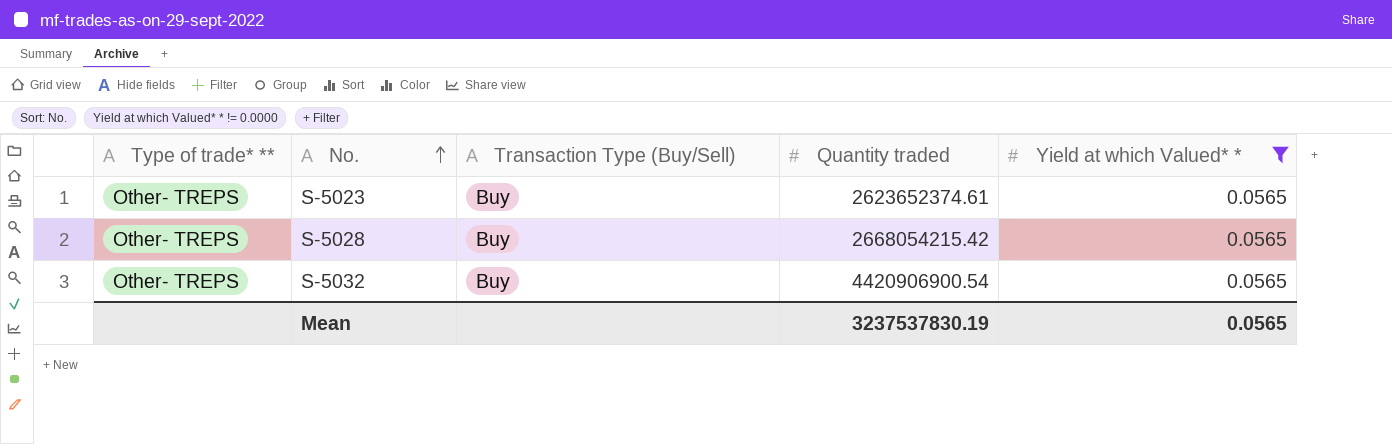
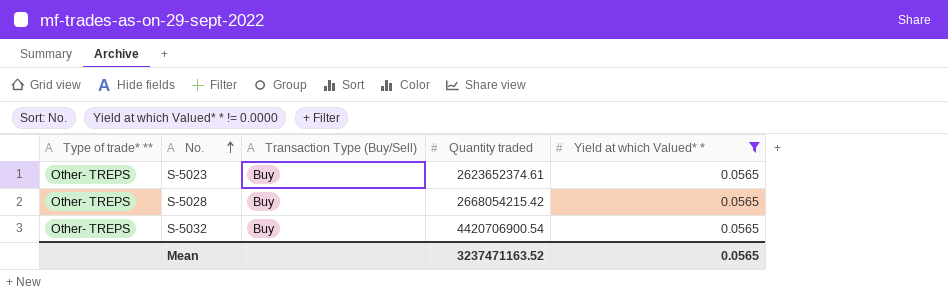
S-5032 | Quantity traded: 4420906900.54 -> 4420706900.54
Mean | Quantity traded: 3237537830.19 -> 3237471163.52

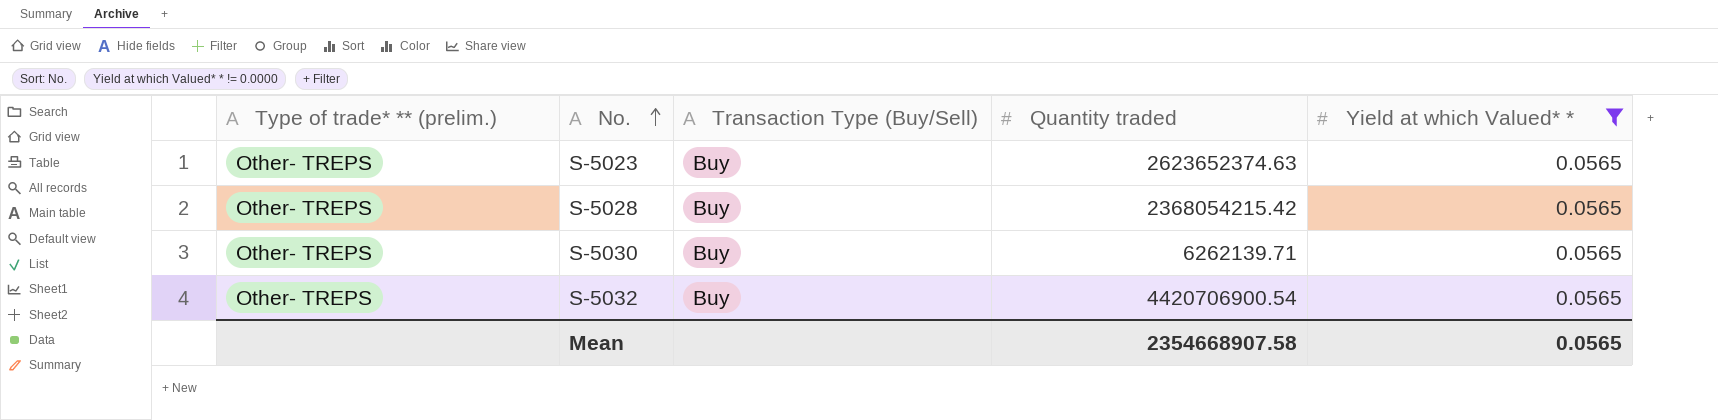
column name: Type of trade* ** -> Type of trade* ** (prelim.)
S-5023 | Quantity traded: 2623652374.61 -> 2623652374.63
S-5028 | Quantity traded: 2668054215.42 -> 2368054215.42
row S-5030: none -> Other- TREPS | Buy | 6262139.71 | 0.0565
Mean | Quantity traded: 3237471163.52 -> 2354668907.58

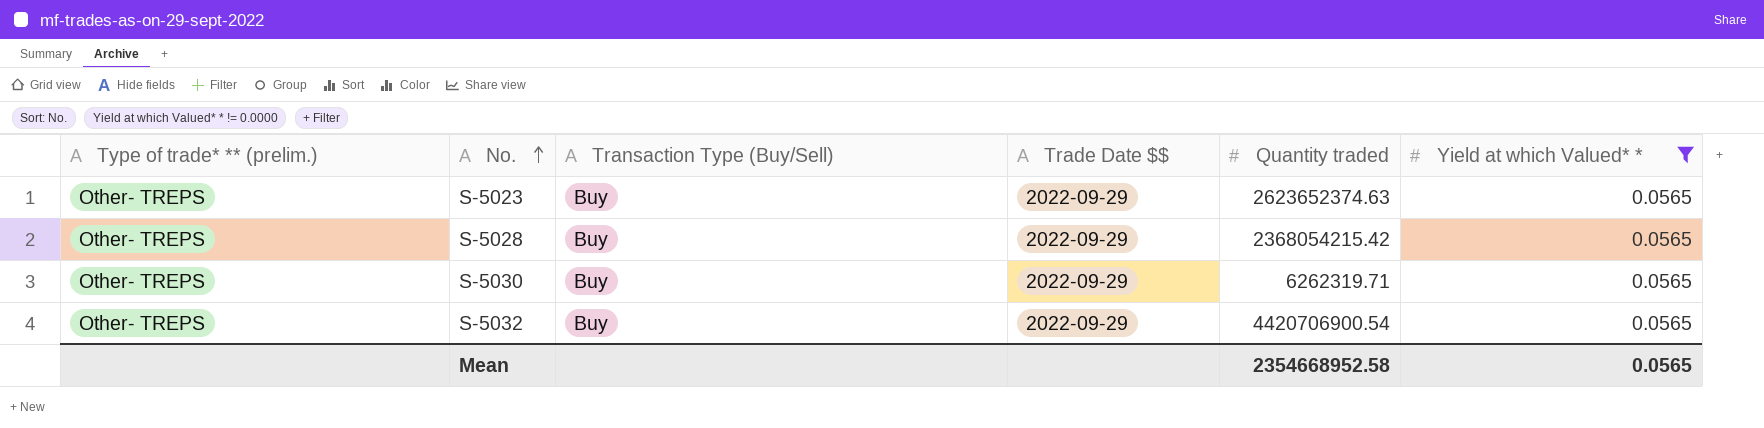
column Trade Date $$ | position: none -> 4
S-5030 | Quantity traded: 6262139.71 -> 6262319.71
Mean | Quantity traded: 2354668907.58 -> 2354668952.58

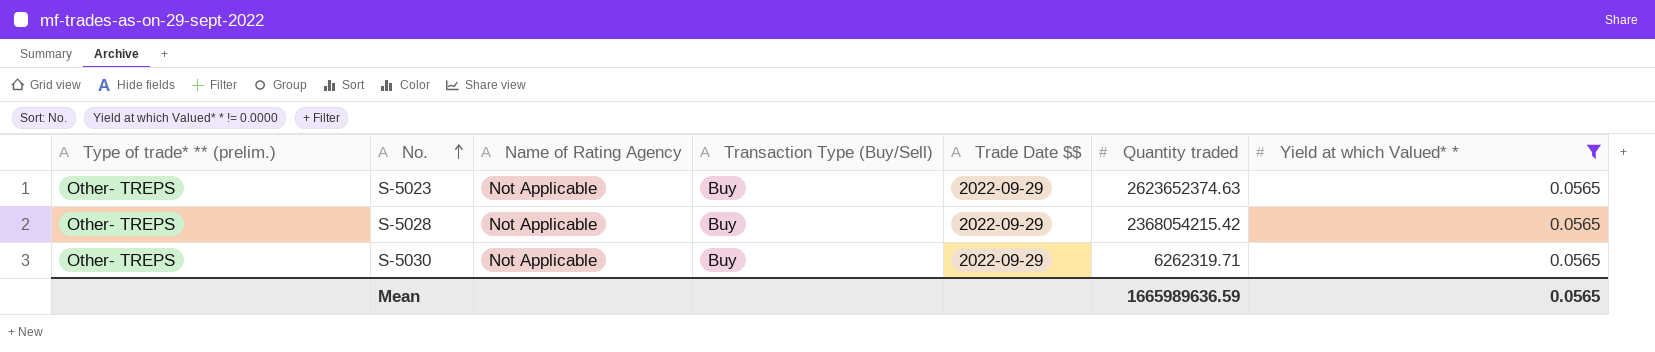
column Name of Rating Agency | position: none -> 3
row S-5032: Other- TREPS | Buy | 2022-09-29 | 4420706900.54 | 0.0565 -> none
Mean | Quantity traded: 2354668952.58 -> 1665989636.59

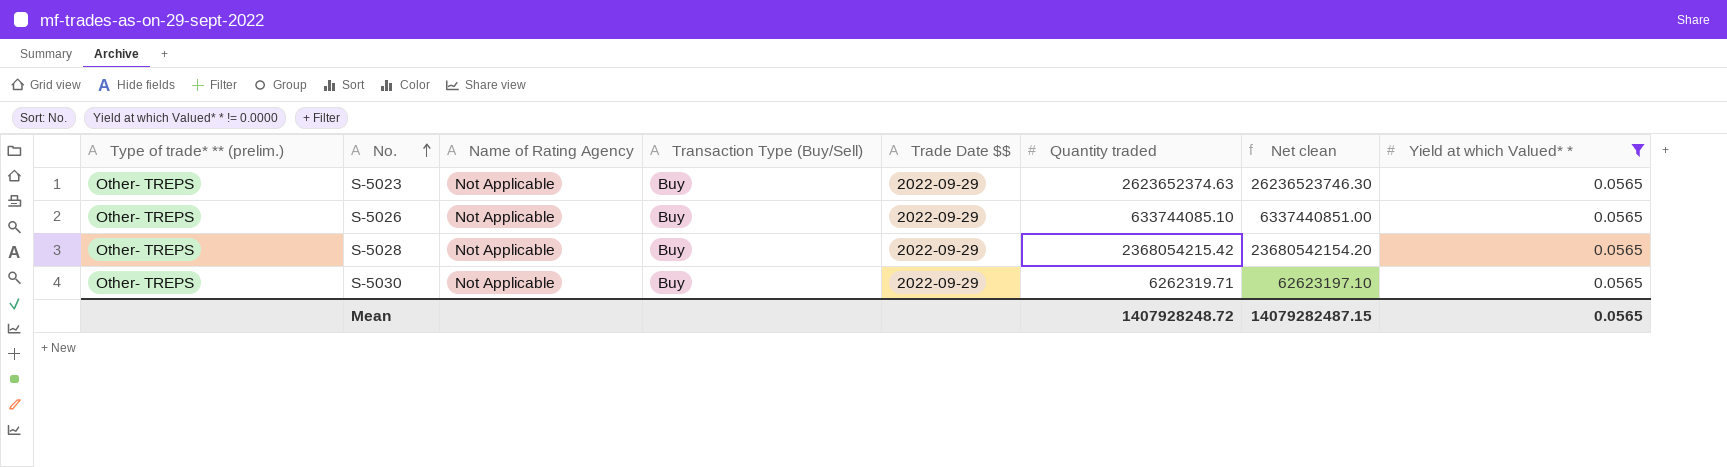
column Net clean | formula: none -> [Quantity traded] * 10
row S-5026: none -> Other- TREPS | Not Applicable | Buy | 2022-09-29 | 633744085.10 | 6337440851.00 | 0.0565
Mean | Quantity traded: 1665989636.59 -> 1407928248.72

